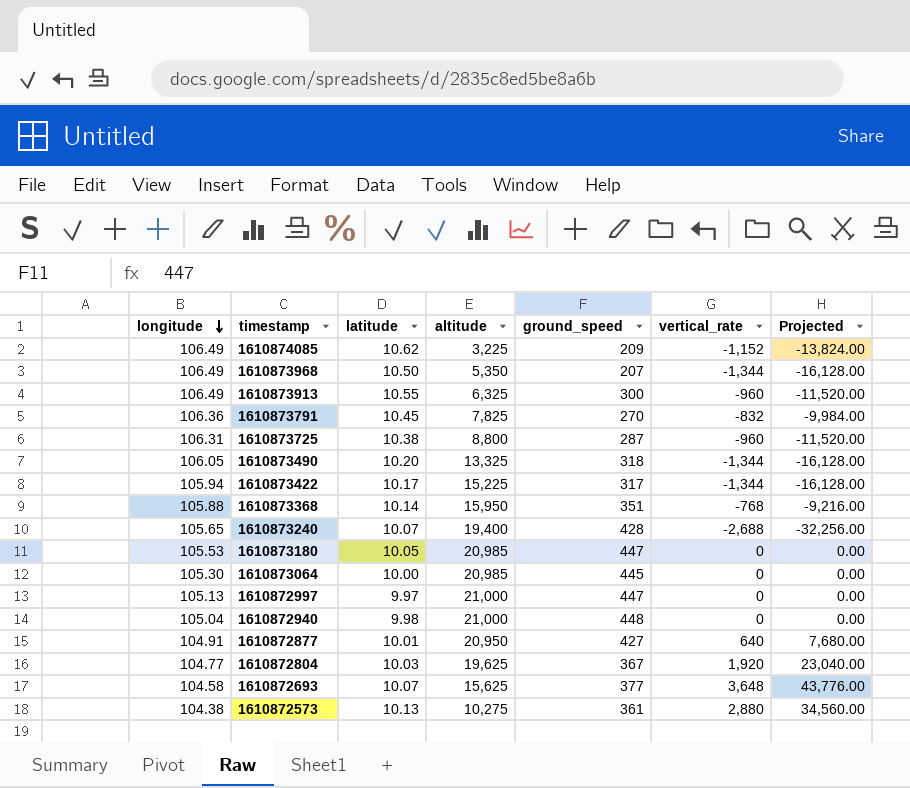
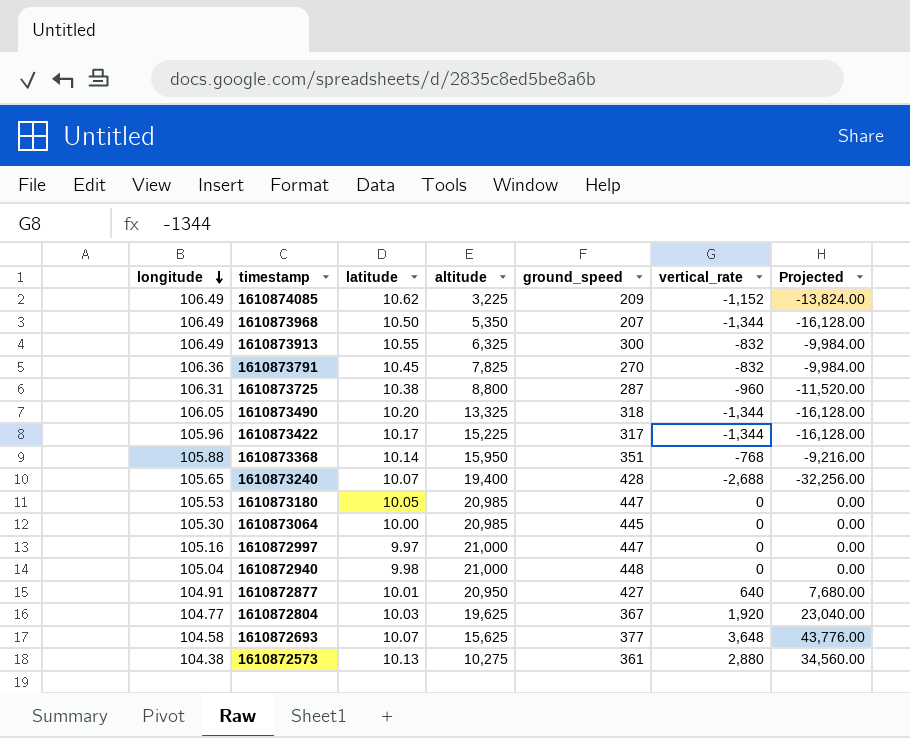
1610873913 | vertical_rate: -960 -> -832
1610873913 | Projected: -11,520.00 -> -9,984.00
1610873422 | longitude: 105.94 -> 105.96
1610872997 | longitude: 105.13 -> 105.16

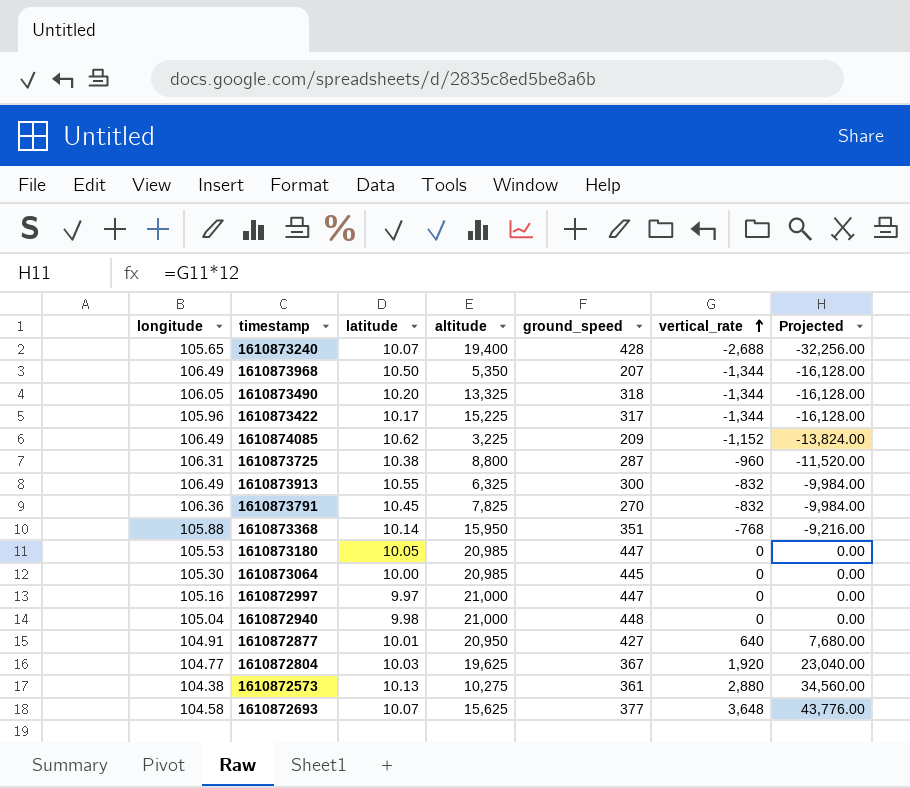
row order: longitude descending -> vertical_rate ascending

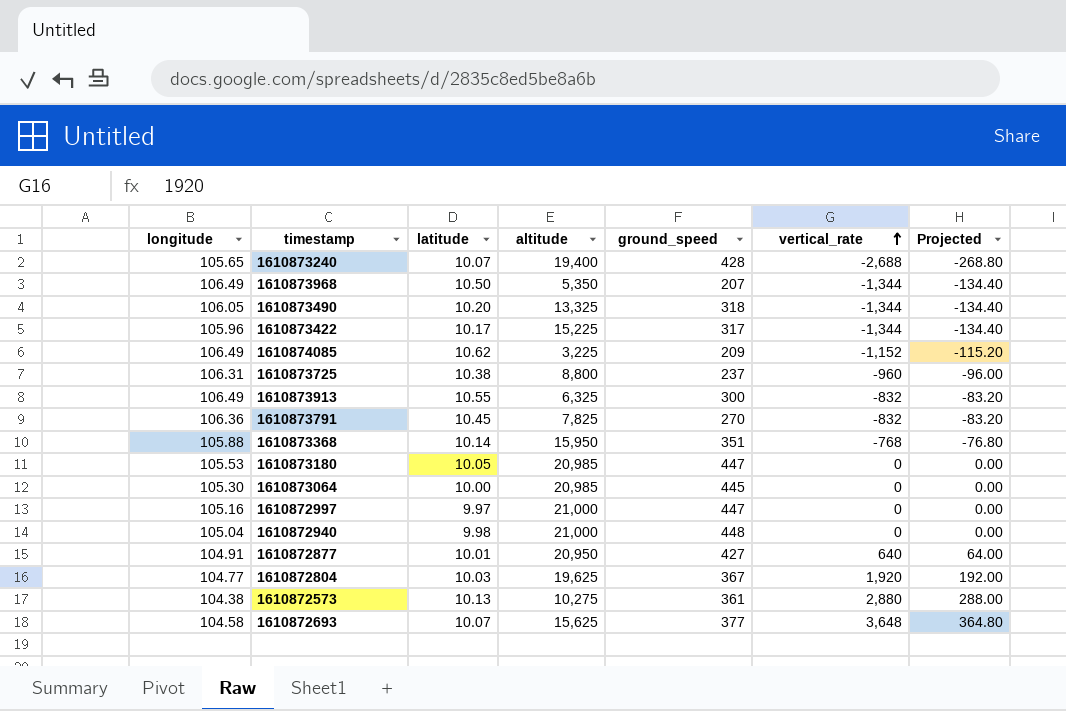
column Projected | formula: [vertical_rate] * 12 -> [vertical_rate] * 0.1
1610873725 | ground_speed: 287 -> 237

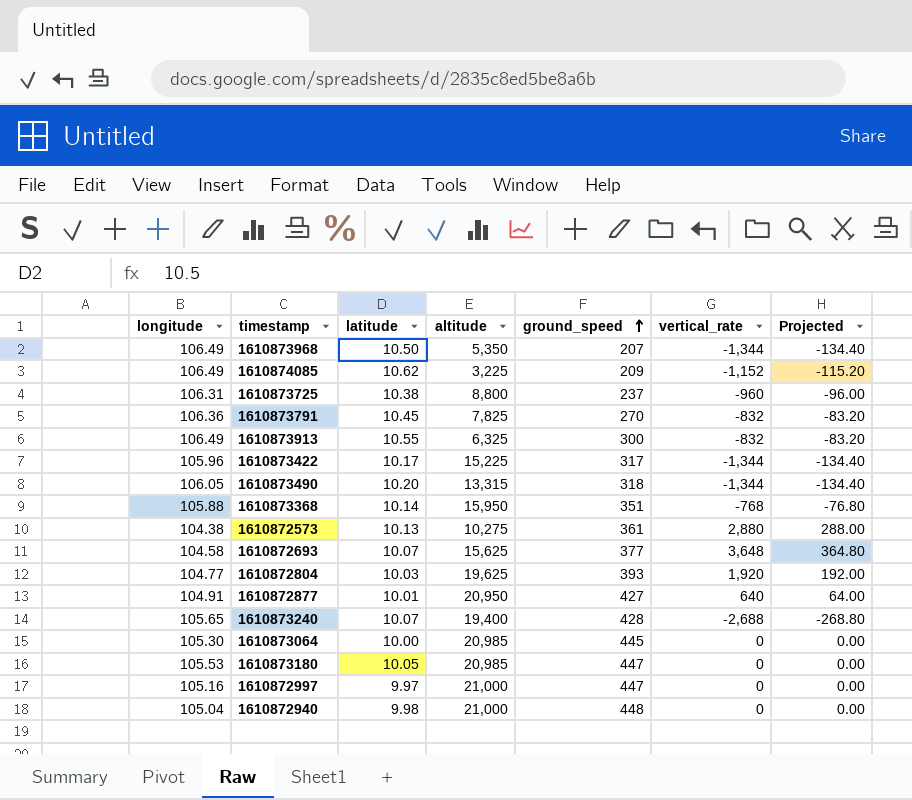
row order: vertical_rate ascending -> ground_speed ascending
1610873490 | altitude: 13,325 -> 13,315
1610872804 | ground_speed: 367 -> 393

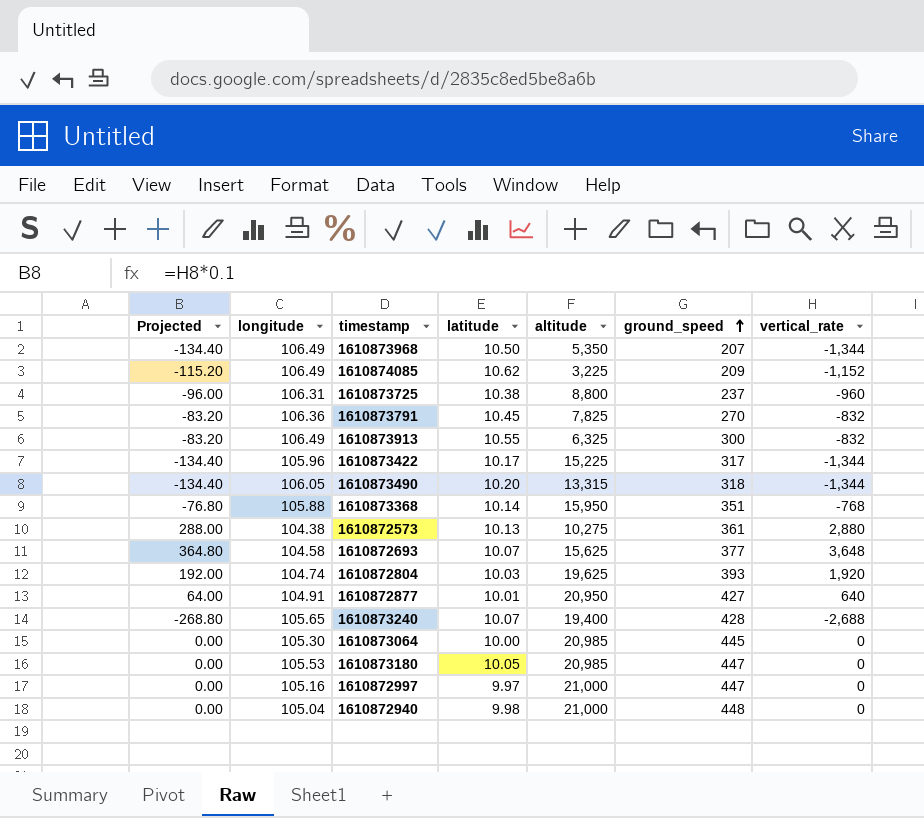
column Projected | position: 7 -> 1
1610872804 | longitude: 104.77 -> 104.74

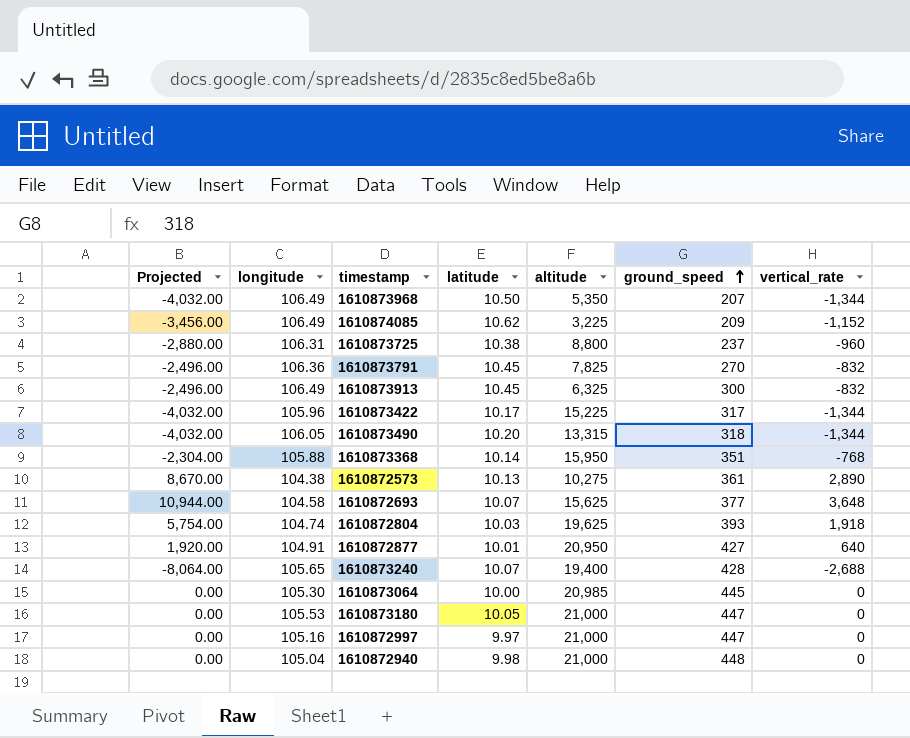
column Projected | formula: [vertical_rate] * 0.1 -> [vertical_rate] * 3
1610873913 | latitude: 10.55 -> 10.45
1610872573 | vertical_rate: 2,880 -> 2,890
1610872804 | vertical_rate: 1,920 -> 1,918
1610873180 | altitude: 20,985 -> 21,000

